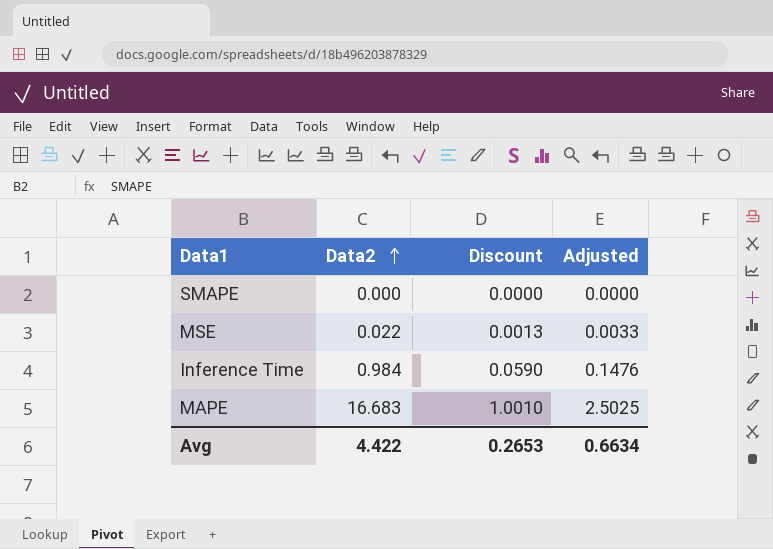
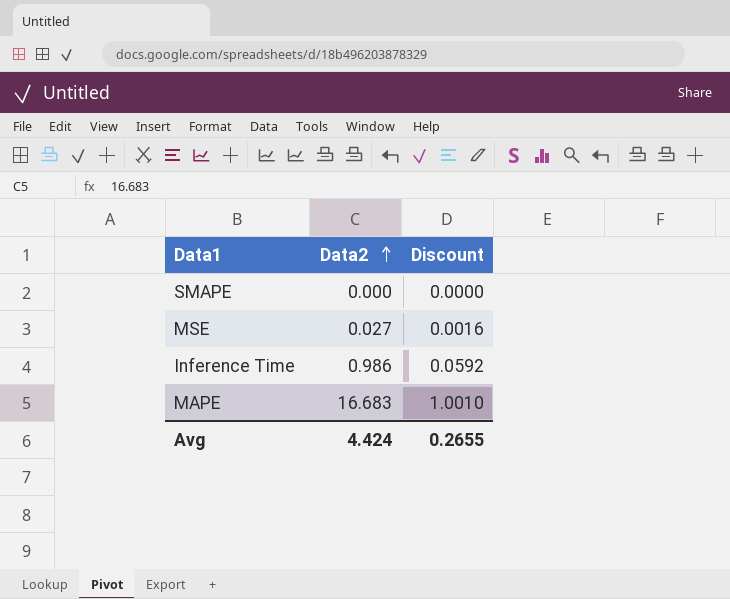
column Adjusted | formula: [Data2] * 0.15 -> none
MSE | Data2: 0.022 -> 0.027
MSE | Discount: 0.0013 -> 0.0016
Inference Time | Data2: 0.984 -> 0.986
Inference Time | Discount: 0.0590 -> 0.0592
Avg | Data2: 4.422 -> 4.424
Avg | Discount: 0.2653 -> 0.2655

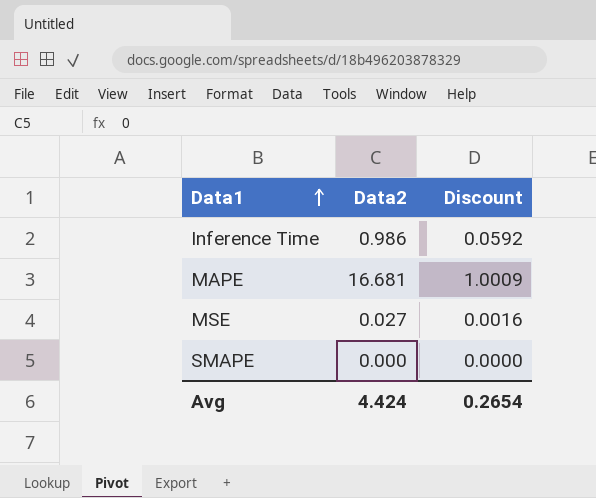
row order: Data2 ascending -> Data1 ascending
MAPE | Data2: 16.683 -> 16.681
MAPE | Discount: 1.0010 -> 1.0009
Avg | Discount: 0.2655 -> 0.2654

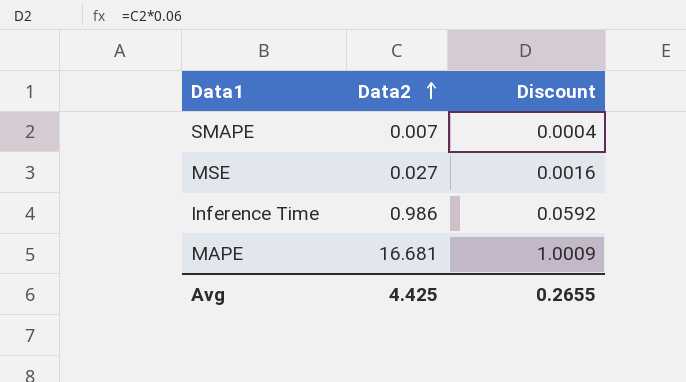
row order: Data1 ascending -> Data2 ascending
SMAPE | Data2: 0.000 -> 0.007
SMAPE | Discount: 0.0000 -> 0.0004
Avg | Data2: 4.424 -> 4.425
Avg | Discount: 0.2654 -> 0.2655

